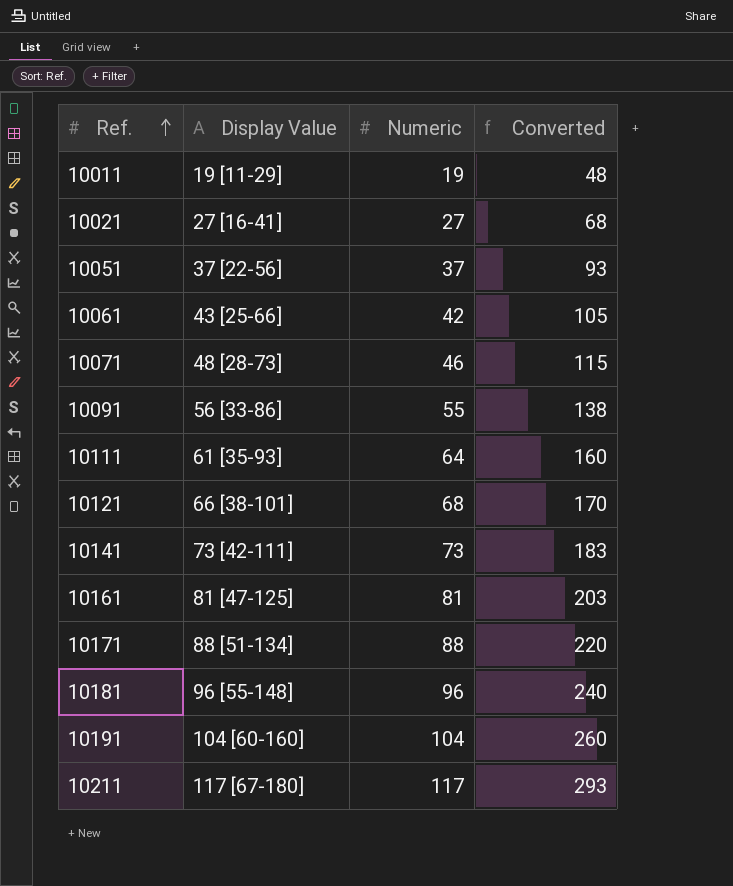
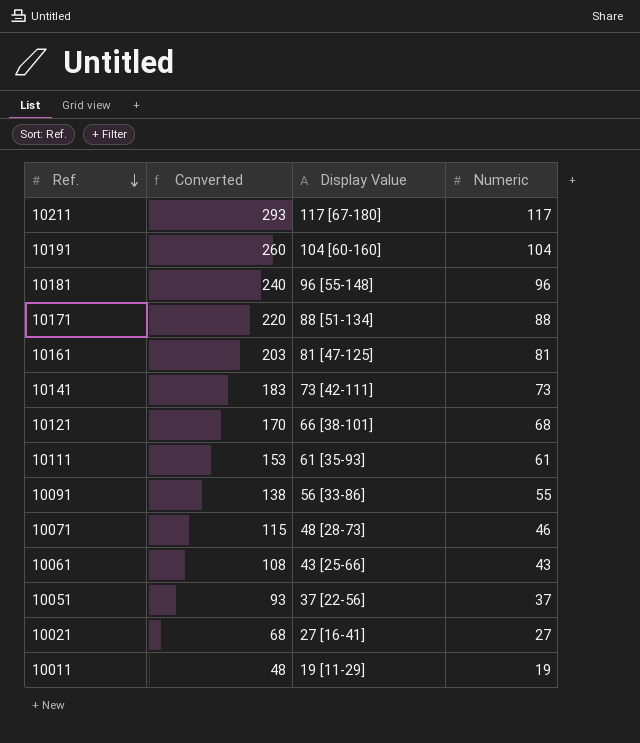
row order: Ref. ascending -> Ref. descending
column Converted | position: 4 -> 2
10111 | Converted: 160 -> 153
10111 | Numeric: 64 -> 61
10061 | Converted: 105 -> 108
10061 | Numeric: 42 -> 43

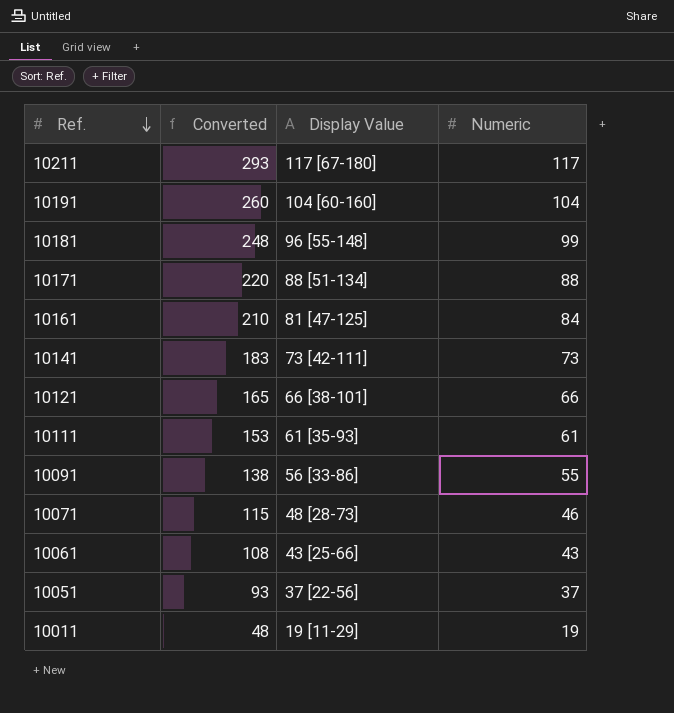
row 10021: 68 | 27 [16-41] | 27 -> none
10181 | Converted: 240 -> 248
10181 | Numeric: 96 -> 99
10161 | Converted: 203 -> 210
10161 | Numeric: 81 -> 84
10121 | Converted: 170 -> 165
10121 | Numeric: 68 -> 66

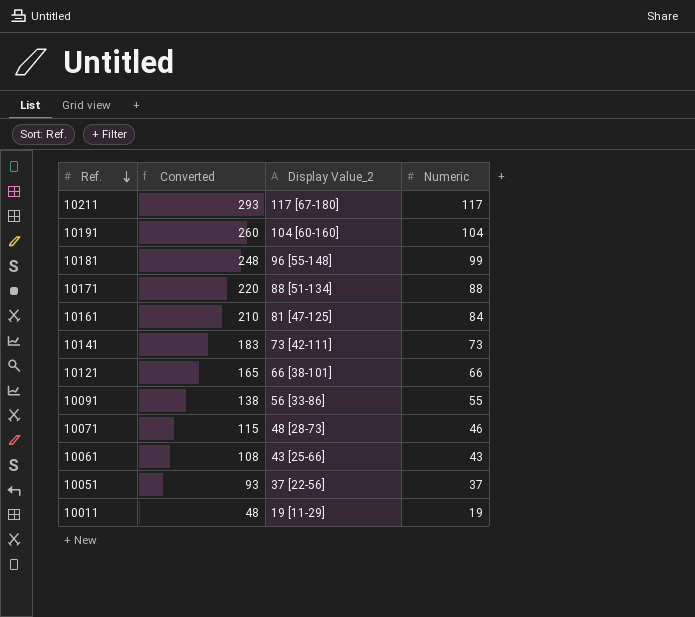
column name: Display Value -> Display Value_2
row 10111: 153 | 61 [35-93] | 61 -> none

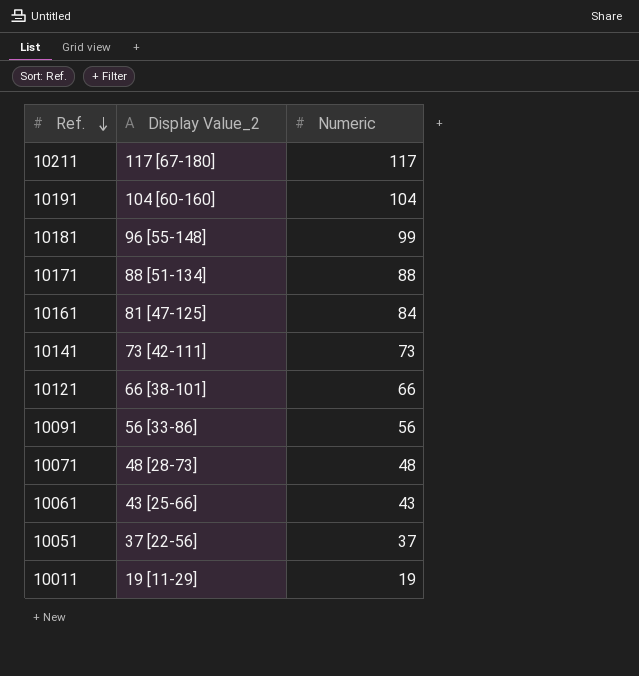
column Converted | formula: [Numeric] * 2.5 -> none
10091 | Numeric: 55 -> 56
10071 | Numeric: 46 -> 48

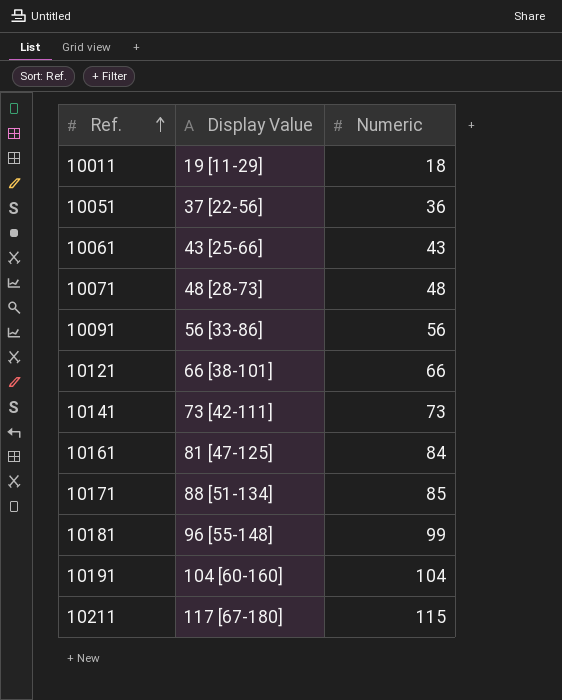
row order: Ref. descending -> Ref. ascending
column name: Display Value_2 -> Display Value
10011 | Numeric: 19 -> 18
10051 | Numeric: 37 -> 36
10171 | Numeric: 88 -> 85
10211 | Numeric: 117 -> 115

